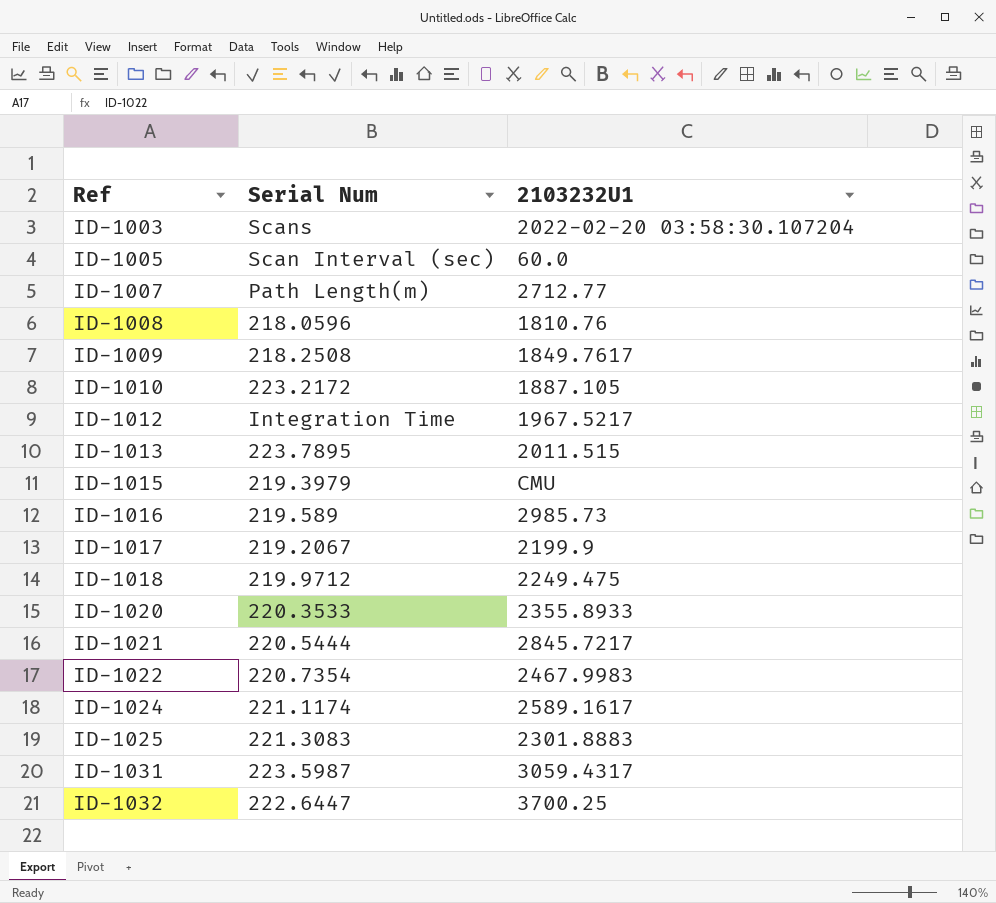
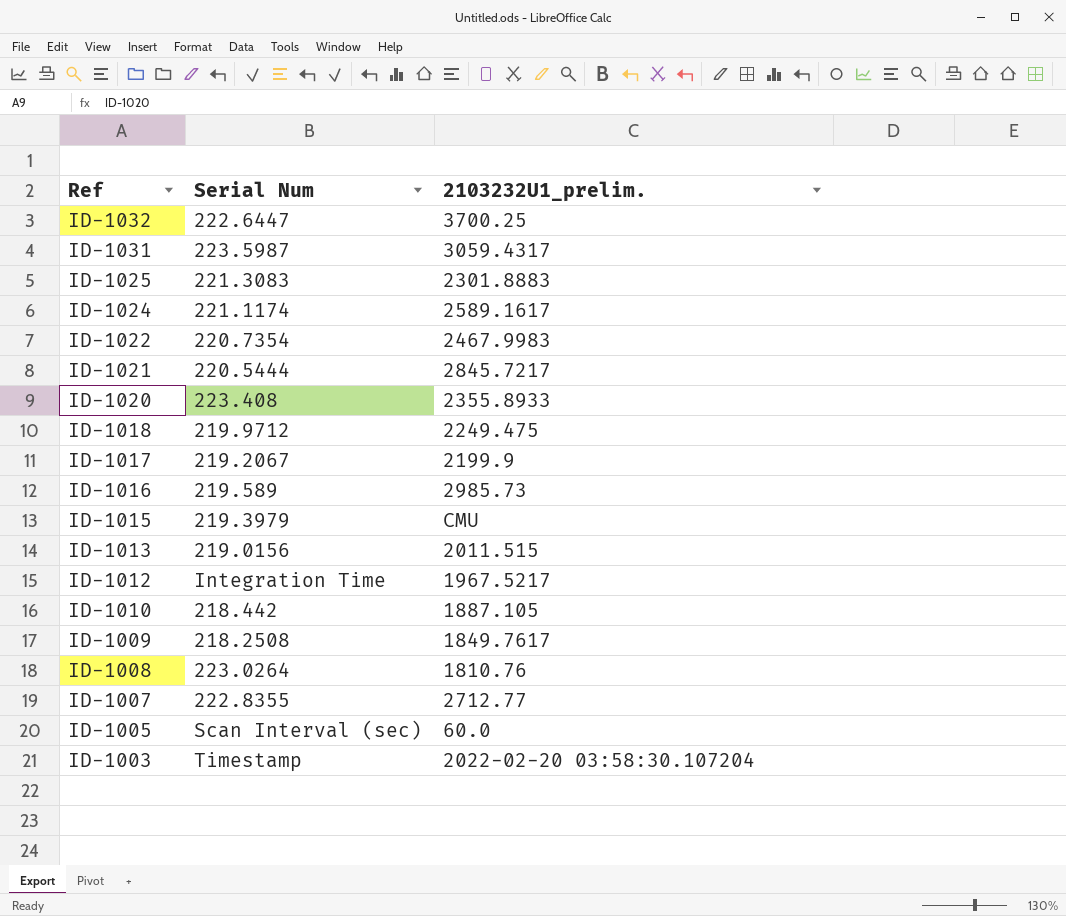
row order: Ref ascending -> Ref descending
column name: 2103232U1 -> 2103232U1_prelim.
ID-1020 | Serial Num: 220.3533 -> 223.408
ID-1013 | Serial Num: 223.7895 -> 219.0156
ID-1010 | Serial Num: 223.2172 -> 218.442
ID-1008 | Serial Num: 218.0596 -> 223.0264
ID-1007 | Serial Num: Path Length(m) -> 222.8355
ID-1003 | Serial Num: Scans -> Timestamp

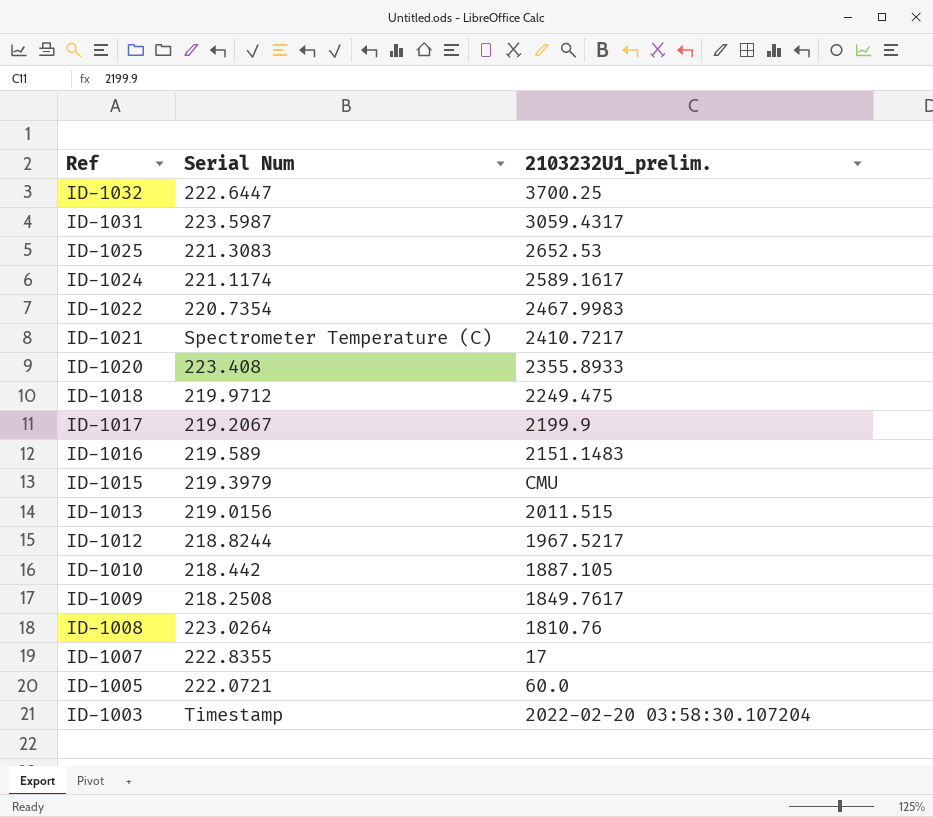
ID-1025 | 2103232U1_prelim.: 2301.8883 -> 2652.53
ID-1021 | Serial Num: 220.5444 -> Spectrometer Temperature (C)
ID-1021 | 2103232U1_prelim.: 2845.7217 -> 2410.7217
ID-1016 | 2103232U1_prelim.: 2985.73 -> 2151.1483
ID-1012 | Serial Num: Integration Time -> 218.8244
ID-1007 | 2103232U1_prelim.: 2712.77 -> 17
ID-1005 | Serial Num: Scan Interval (sec) -> 222.0721

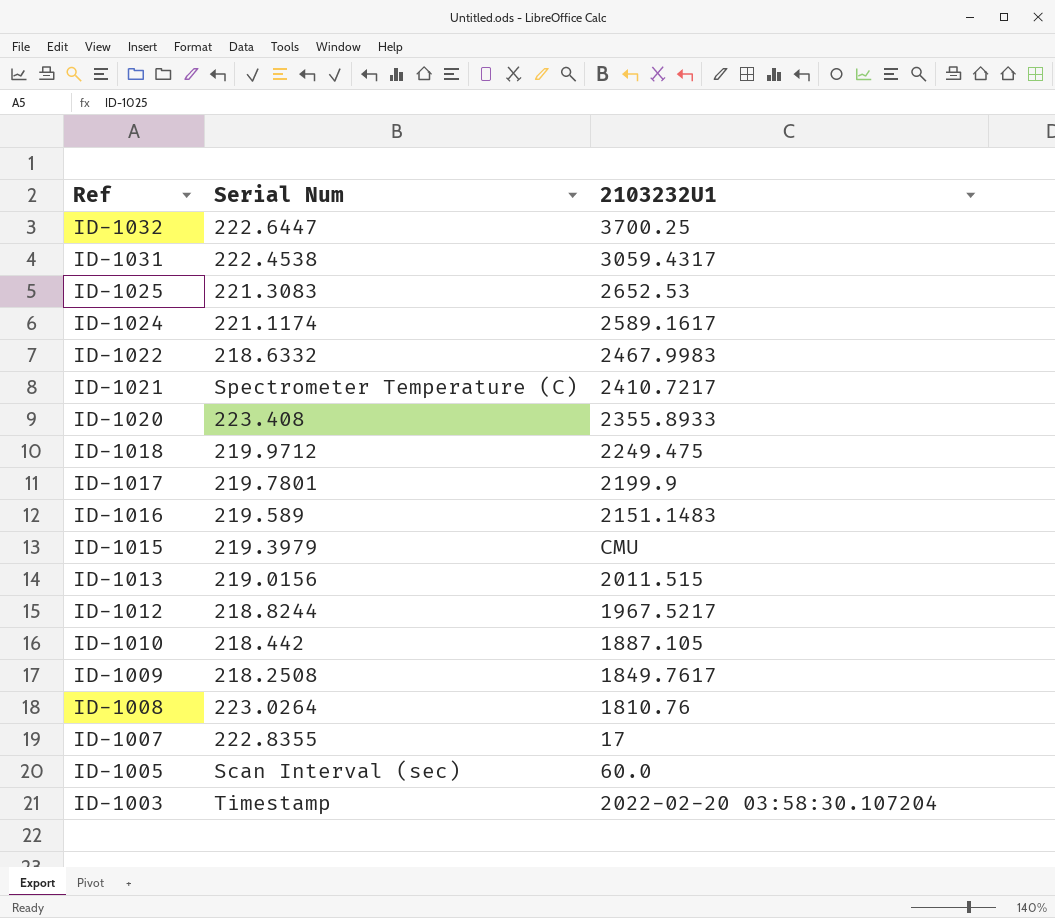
column name: 2103232U1_prelim. -> 2103232U1
ID-1031 | Serial Num: 223.5987 -> 222.4538
ID-1022 | Serial Num: 220.7354 -> 218.6332
ID-1017 | Serial Num: 219.2067 -> 219.7801
ID-1005 | Serial Num: 222.0721 -> Scan Interval (sec)

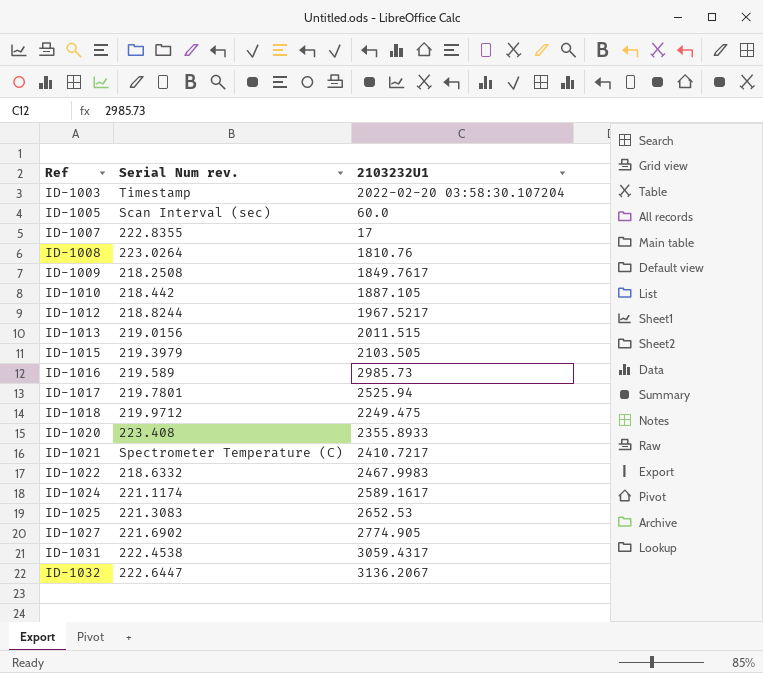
row order: Ref descending -> Ref ascending
column name: Serial Num -> Serial Num rev.
ID-1015 | 2103232U1: CMU -> 2103.505
ID-1016 | 2103232U1: 2151.1483 -> 2985.73
ID-1017 | 2103232U1: 2199.9 -> 2525.94
row ID-1027: none -> 221.6902 | 2774.905
ID-1032 | 2103232U1: 3700.25 -> 3136.2067

